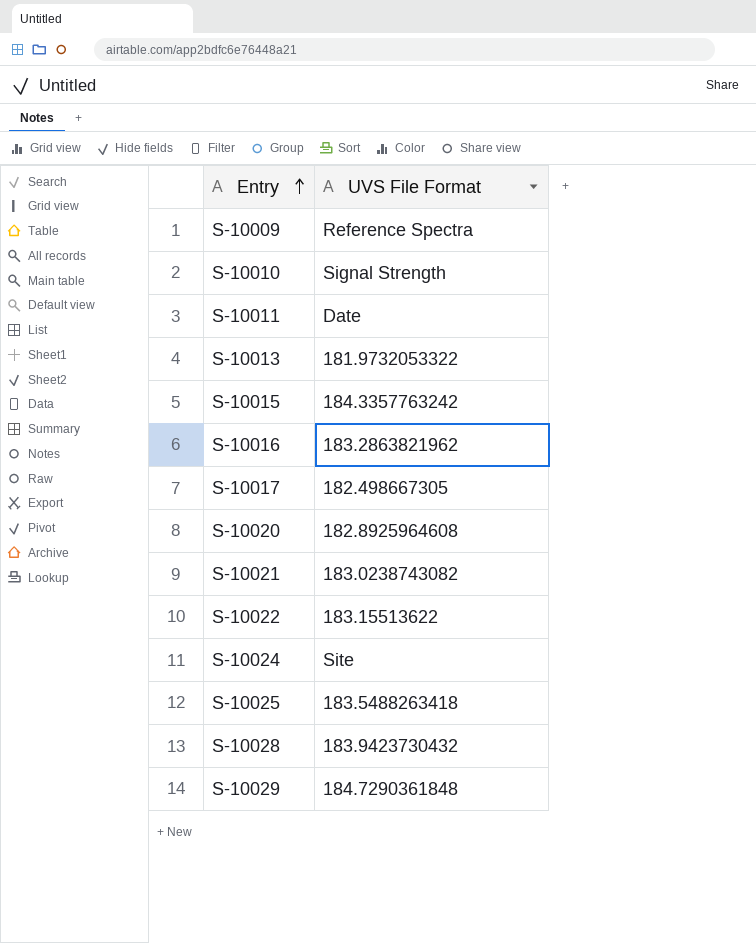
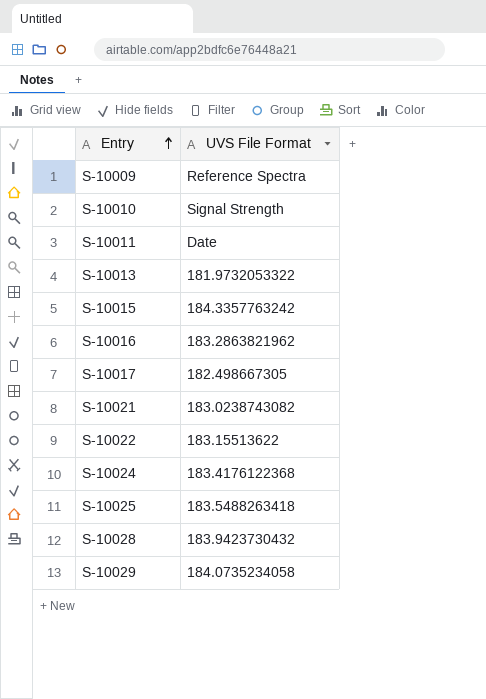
row S-10020: 182.8925964608 -> none
S-10024 | UVS File Format: Site -> 183.4176122368
S-10029 | UVS File Format: 184.7290361848 -> 184.0735234058

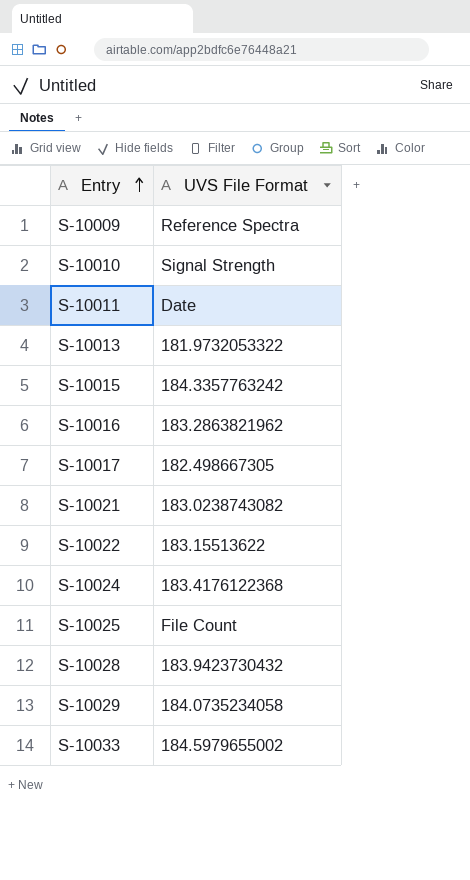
S-10025 | UVS File Format: 183.5488263418 -> File Count
row S-10033: none -> 184.5979655002

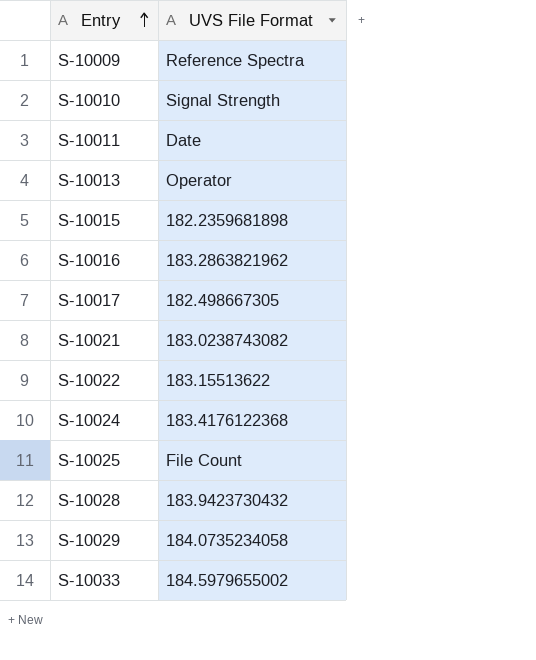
S-10013 | UVS File Format: 181.9732053322 -> Operator
S-10015 | UVS File Format: 184.3357763242 -> 182.2359681898

